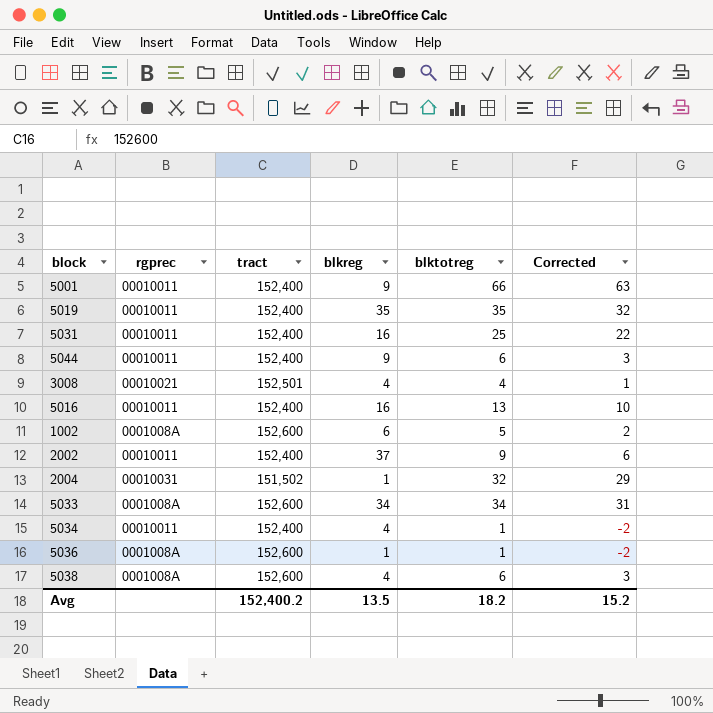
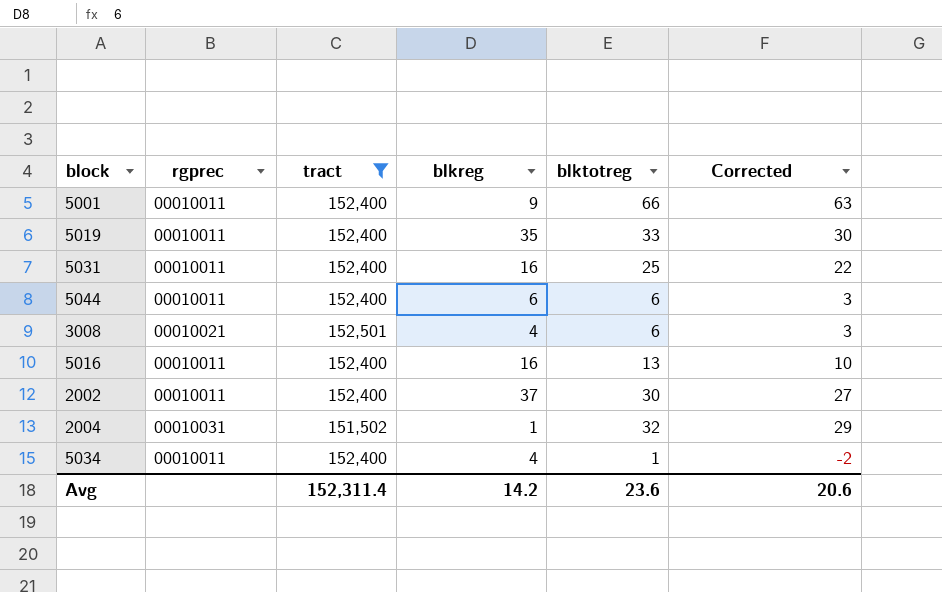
filter: none -> tract != 152,600
5019 | blktotreg: 35 -> 33
5019 | Corrected: 32 -> 30
5044 | blkreg: 9 -> 6
3008 | blktotreg: 4 -> 6
3008 | Corrected: 1 -> 3
2002 | blktotreg: 9 -> 30
2002 | Corrected: 6 -> 27
Avg | tract: 152,400.2 -> 152,311.4
Avg | blkreg: 13.5 -> 14.2
Avg | blktotreg: 18.2 -> 23.6
Avg | Corrected: 15.2 -> 20.6

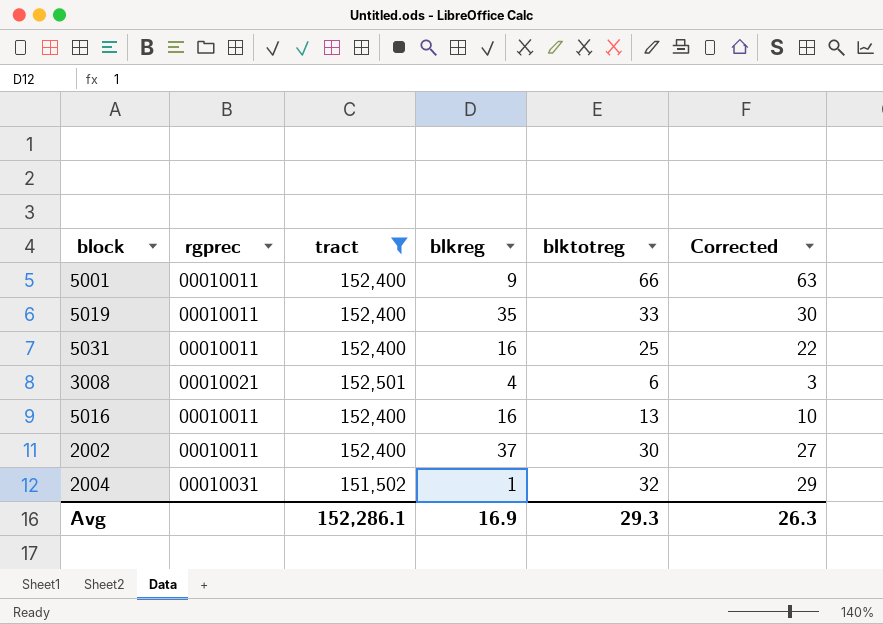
row 5044: 00010011 | 152,400 | 6 | 6 | 3 -> none
row 5034: 00010011 | 152,400 | 4 | 1 | -2 -> none
Avg | tract: 152,311.4 -> 152,286.1
Avg | blkreg: 14.2 -> 16.9
Avg | blktotreg: 23.6 -> 29.3
Avg | Corrected: 20.6 -> 26.3

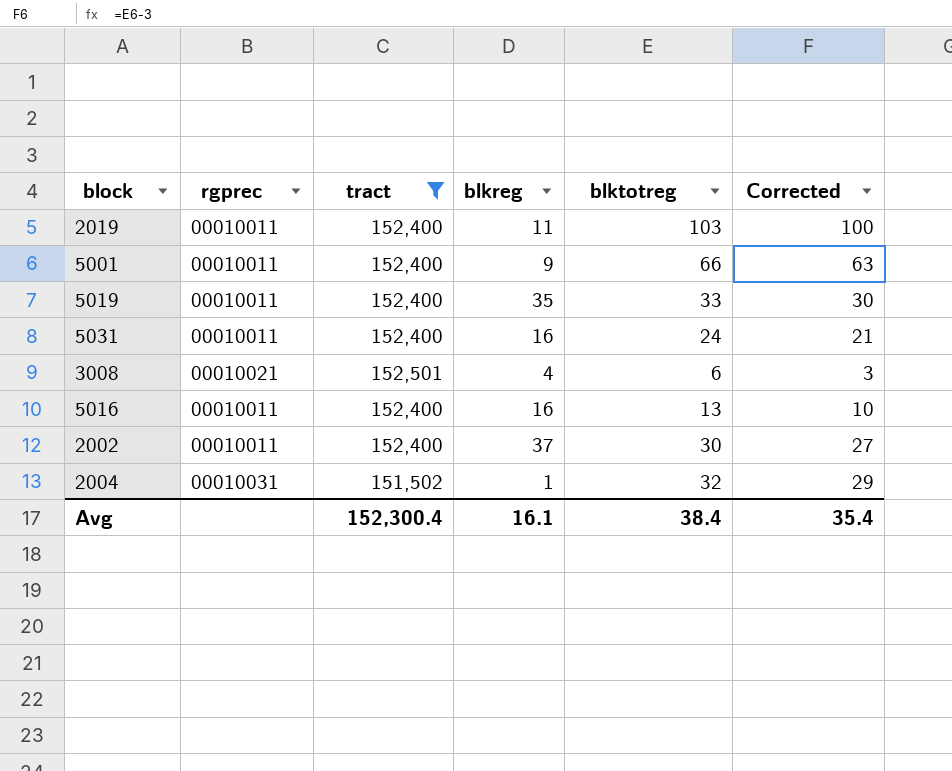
row 2019: none -> 00010011 | 152,400 | 11 | 103 | 100
5031 | blktotreg: 25 -> 24
5031 | Corrected: 22 -> 21
Avg | tract: 152,286.1 -> 152,300.4
Avg | blkreg: 16.9 -> 16.1
Avg | blktotreg: 29.3 -> 38.4
Avg | Corrected: 26.3 -> 35.4

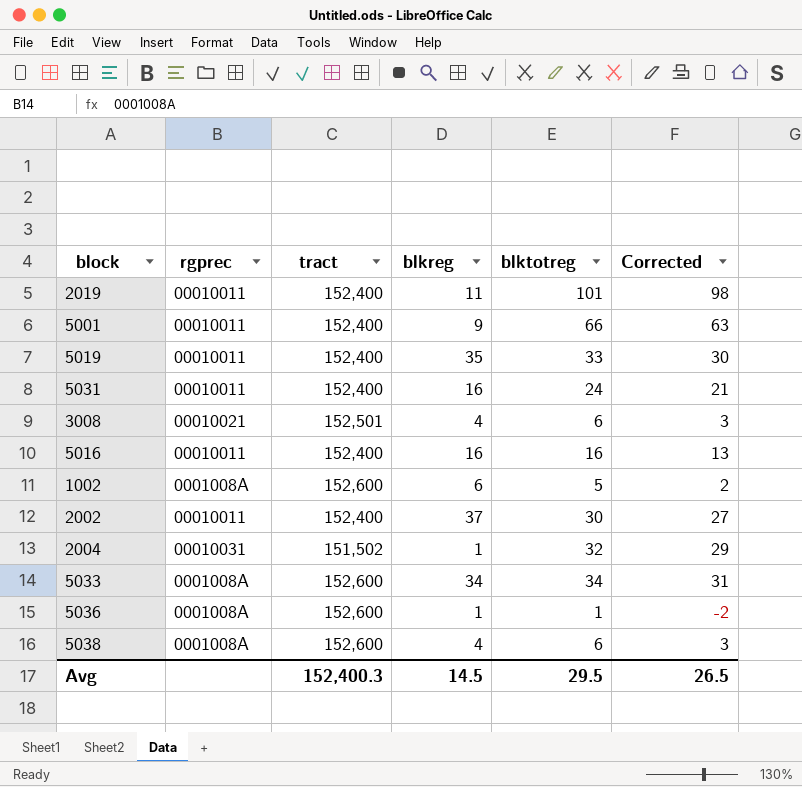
filter: tract != 152,600 -> none
2019 | blktotreg: 103 -> 101
2019 | Corrected: 100 -> 98
5016 | blktotreg: 13 -> 16
5016 | Corrected: 10 -> 13
Avg | tract: 152,300.4 -> 152,400.3
Avg | blkreg: 16.1 -> 14.5
Avg | blktotreg: 38.4 -> 29.5
Avg | Corrected: 35.4 -> 26.5

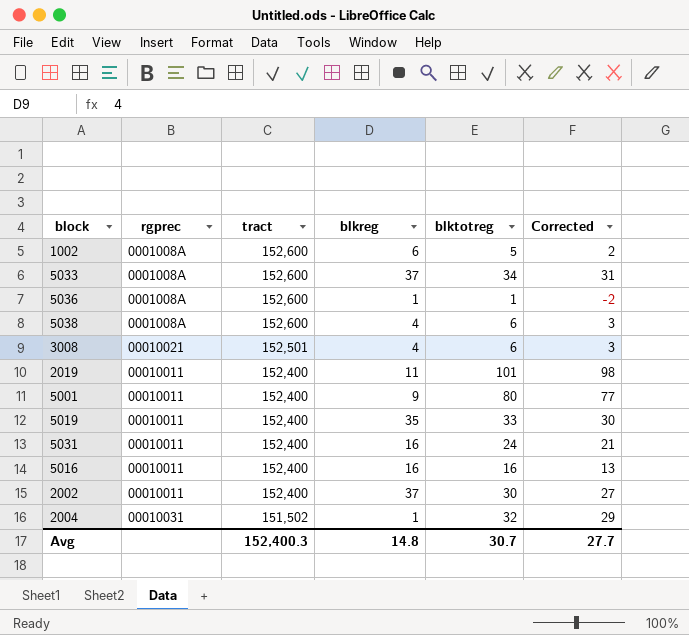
row order: none -> tract descending
5033 | blkreg: 34 -> 37
5001 | blktotreg: 66 -> 80
5001 | Corrected: 63 -> 77
Avg | blkreg: 14.5 -> 14.8
Avg | blktotreg: 29.5 -> 30.7
Avg | Corrected: 26.5 -> 27.7

